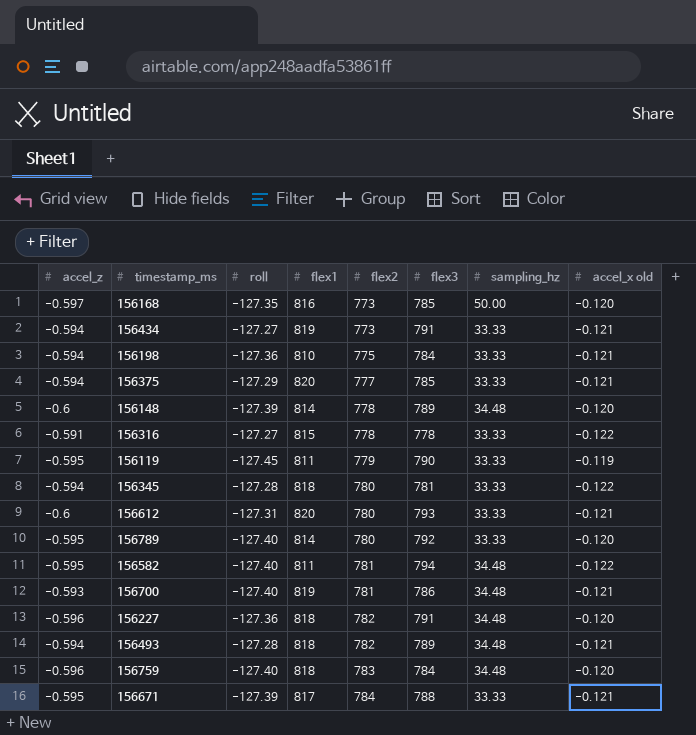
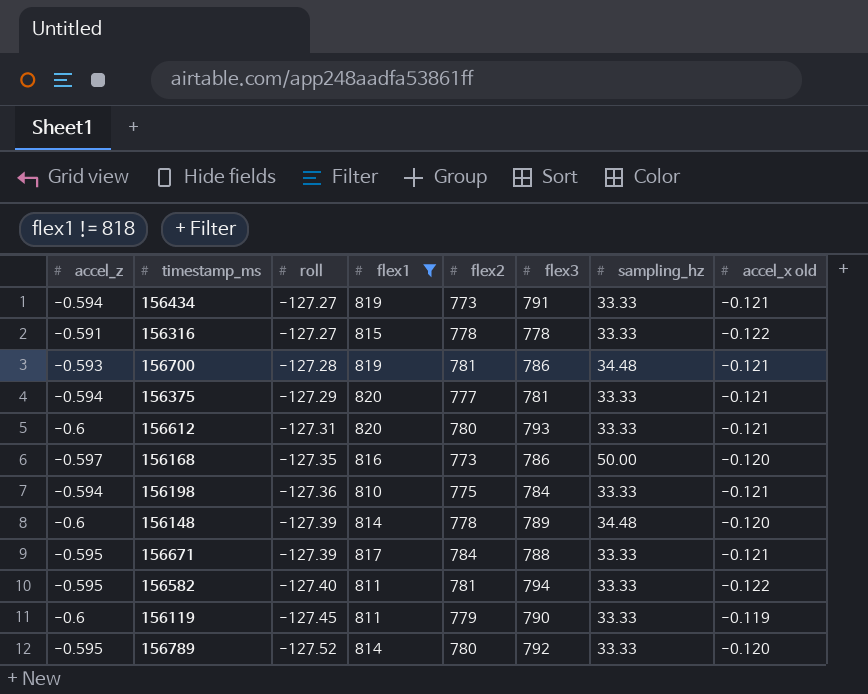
filter: none -> flex1 != 818
row order: flex2 ascending -> roll descending
156700 | roll: -127.40 -> -127.28
156375 | flex3: 785 -> 781
156168 | flex3: 785 -> 786
156582 | sampling_hz: 34.48 -> 33.33
156119 | accel_z: -0.595 -> -0.6
156789 | roll: -127.40 -> -127.52

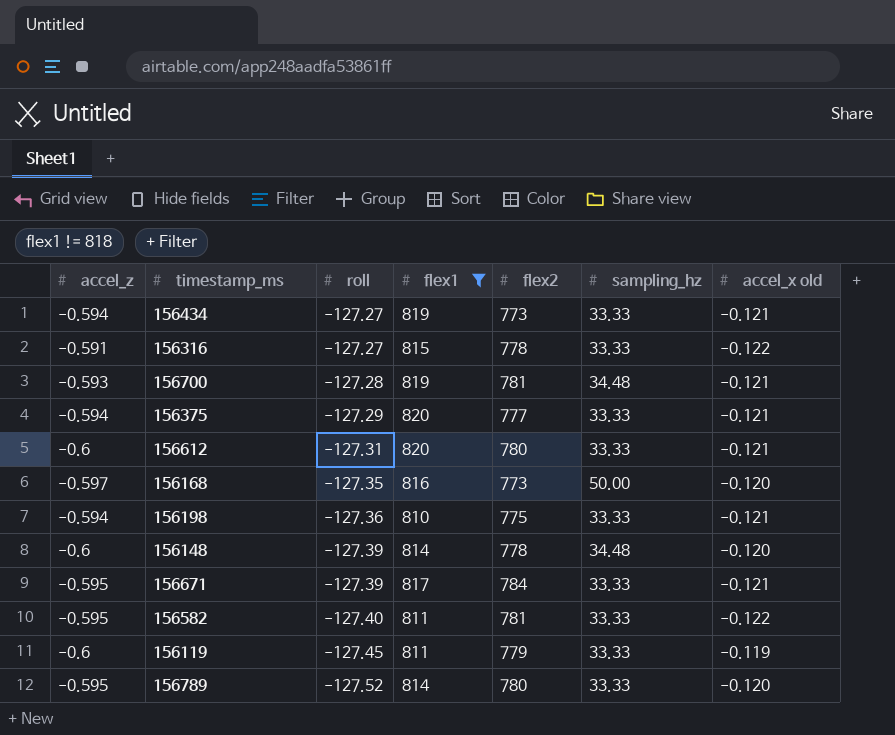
column flex3 | position: 6 -> none

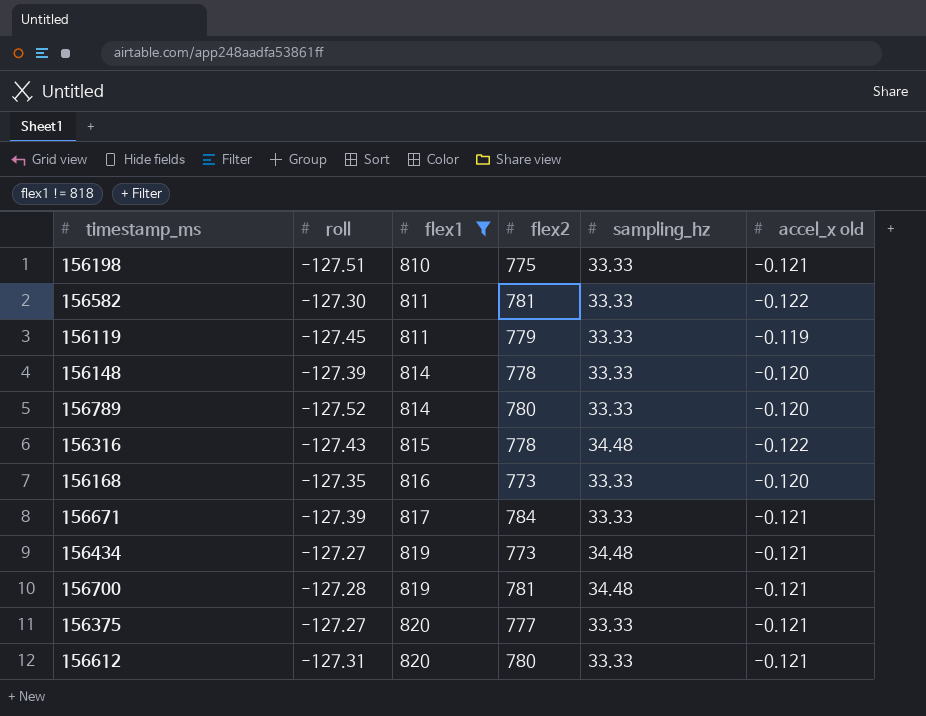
row order: roll descending -> flex1 ascending
column accel_z | position: 1 -> none
156198 | roll: -127.36 -> -127.51
156582 | roll: -127.40 -> -127.30
156148 | sampling_hz: 34.48 -> 33.33
156316 | roll: -127.27 -> -127.43
156316 | sampling_hz: 33.33 -> 34.48
156168 | sampling_hz: 50.00 -> 33.33
156434 | sampling_hz: 33.33 -> 34.48
156375 | roll: -127.29 -> -127.27

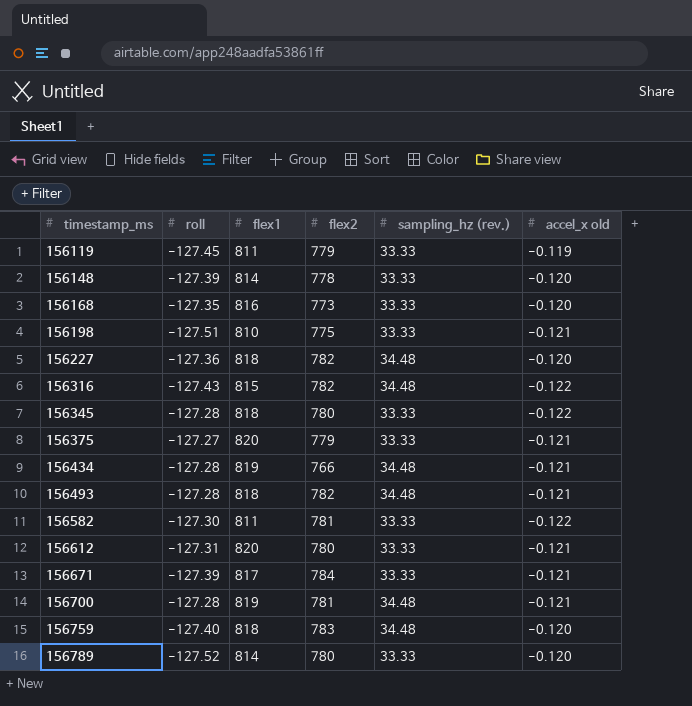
filter: flex1 != 818 -> none
row order: flex1 ascending -> timestamp_ms ascending
column name: sampling_hz -> sampling_hz (rev.)
156316 | flex2: 778 -> 782
156375 | flex2: 777 -> 779
156434 | roll: -127.27 -> -127.28
156434 | flex2: 773 -> 766

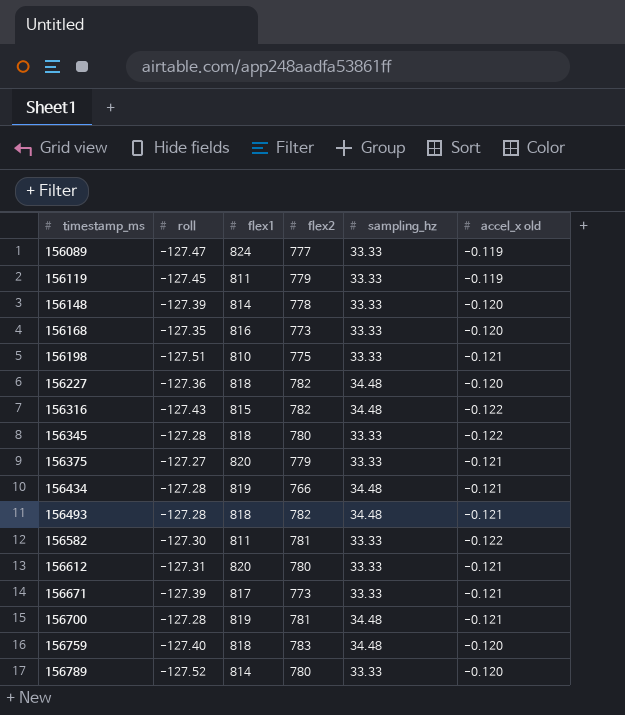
column name: sampling_hz (rev.) -> sampling_hz
row 156089: none -> -127.47 | 824 | 777 | 33.33 | -0.119
156671 | flex2: 784 -> 773

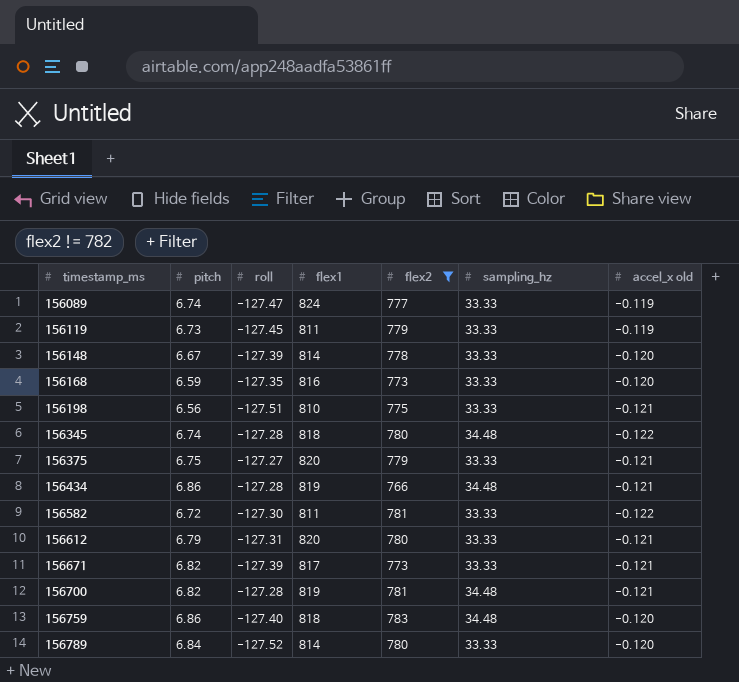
filter: none -> flex2 != 782
column pitch | position: none -> 2
156345 | sampling_hz: 33.33 -> 34.48

